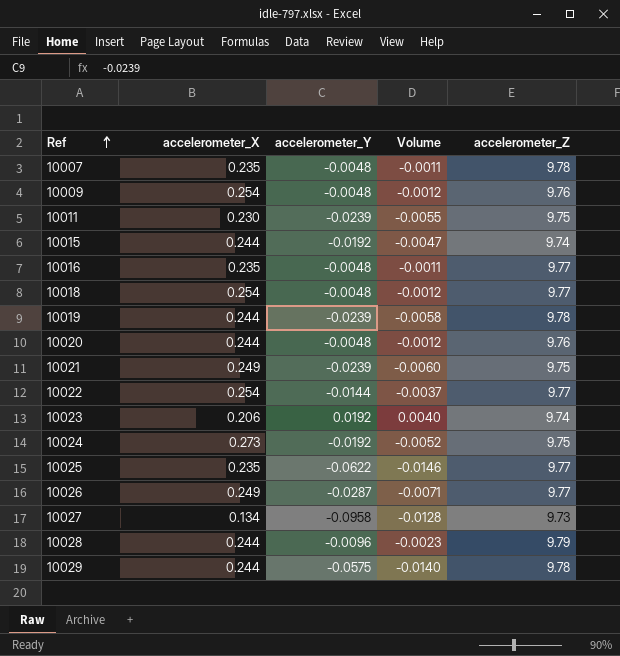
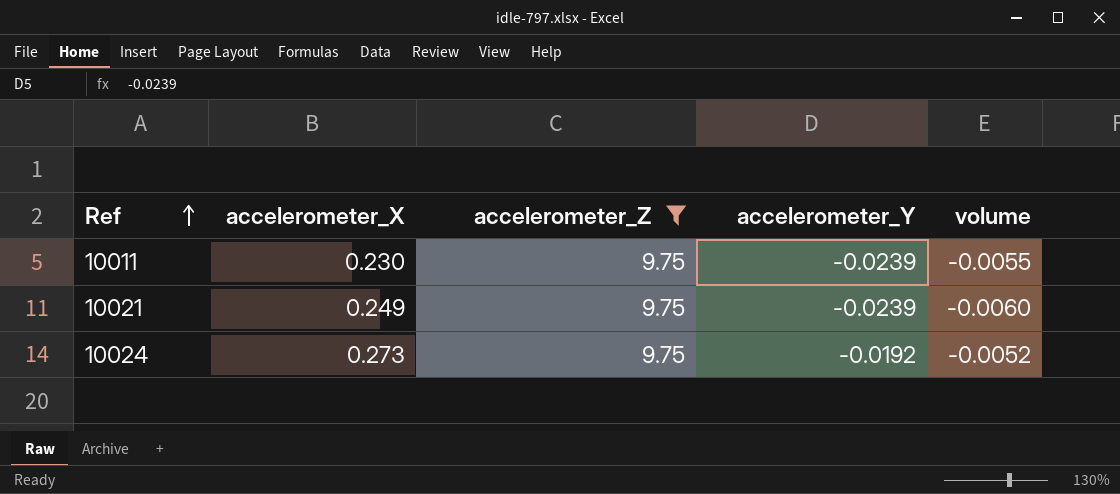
filter: none -> accelerometer_Z = 9.75
column accelerometer_Z | position: 5 -> 3
column name: Volume -> volume

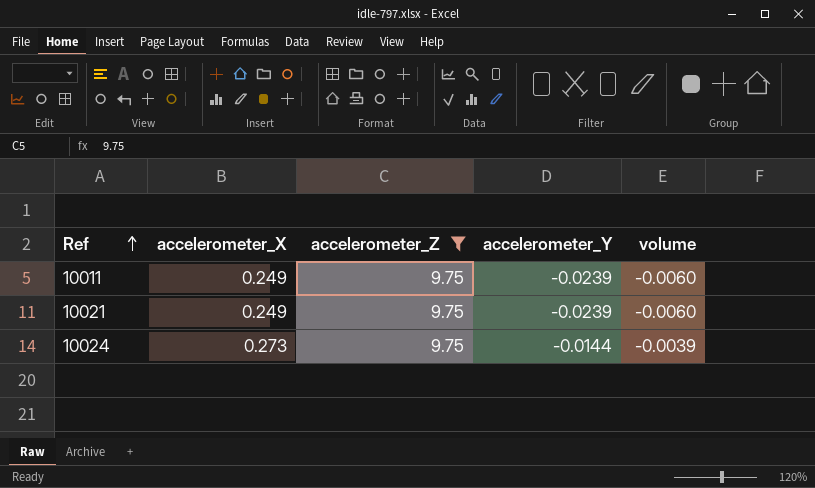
10011 | accelerometer_X: 0.230 -> 0.249
10011 | volume: -0.0055 -> -0.0060
10024 | accelerometer_Y: -0.0192 -> -0.0144
10024 | volume: -0.0052 -> -0.0039

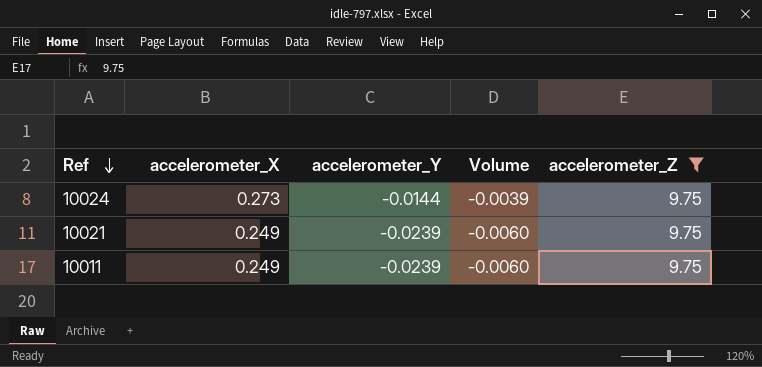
row order: Ref ascending -> Ref descending
column name: volume -> Volume
column accelerometer_Z | position: 3 -> 5

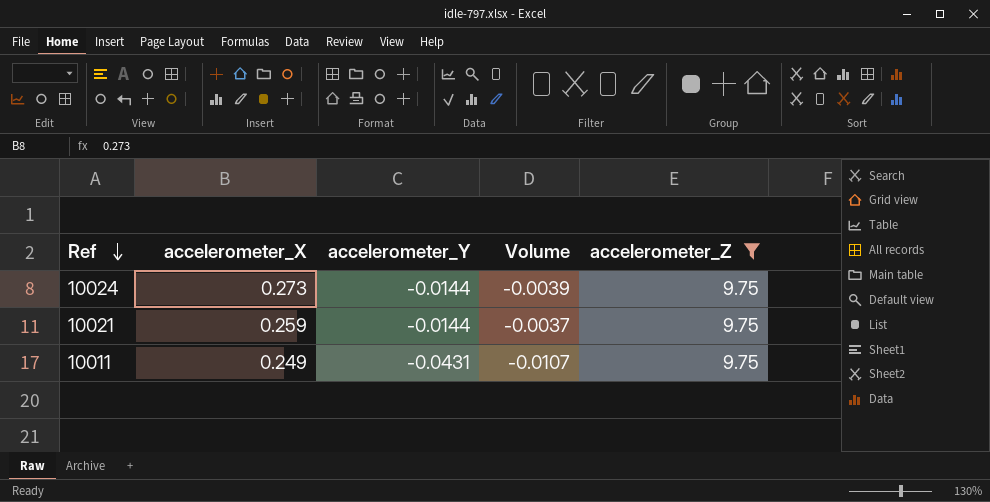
10021 | accelerometer_X: 0.249 -> 0.259
10021 | accelerometer_Y: -0.0239 -> -0.0144
10021 | Volume: -0.0060 -> -0.0037
10011 | accelerometer_Y: -0.0239 -> -0.0431
10011 | Volume: -0.0060 -> -0.0107

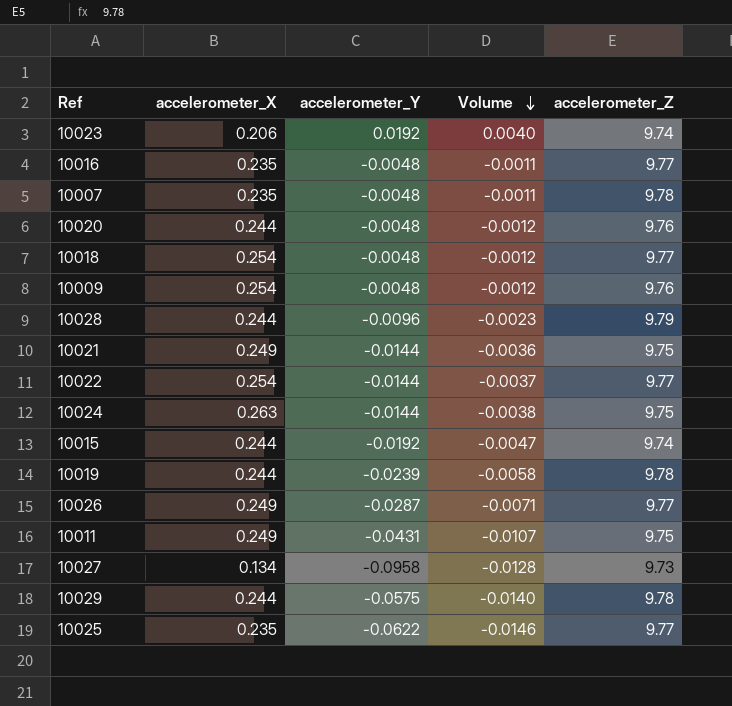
filter: accelerometer_Z = 9.75 -> none
row order: Ref descending -> Volume descending
10021 | accelerometer_X: 0.259 -> 0.249
10021 | Volume: -0.0037 -> -0.0036
10024 | accelerometer_X: 0.273 -> 0.263
10024 | Volume: -0.0039 -> -0.0038

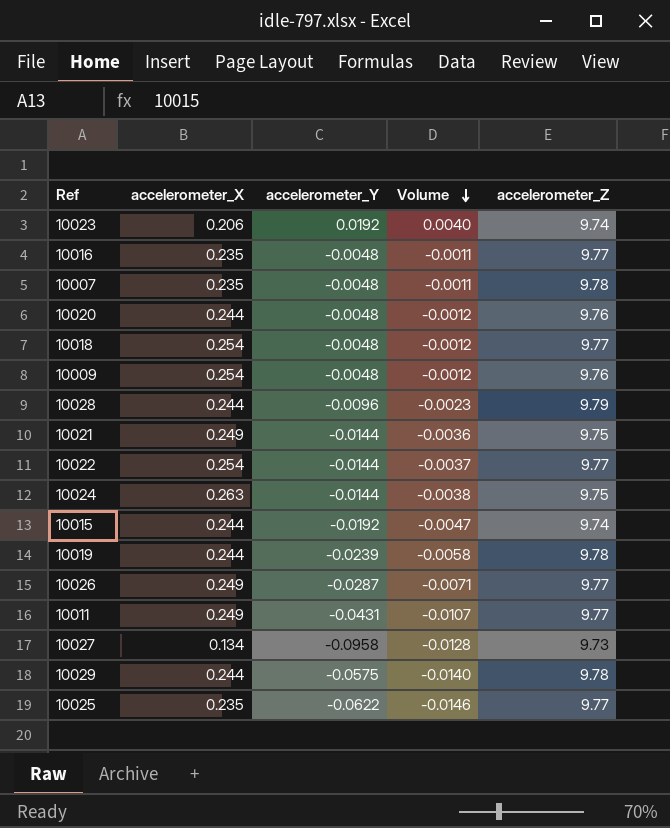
10011 | accelerometer_Z: 9.75 -> 9.77

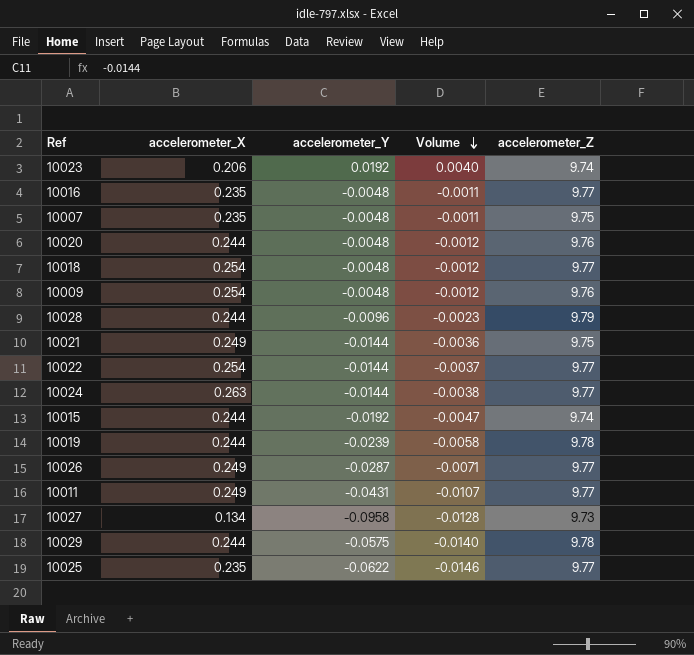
10007 | accelerometer_Z: 9.78 -> 9.75
10024 | accelerometer_Z: 9.75 -> 9.77

